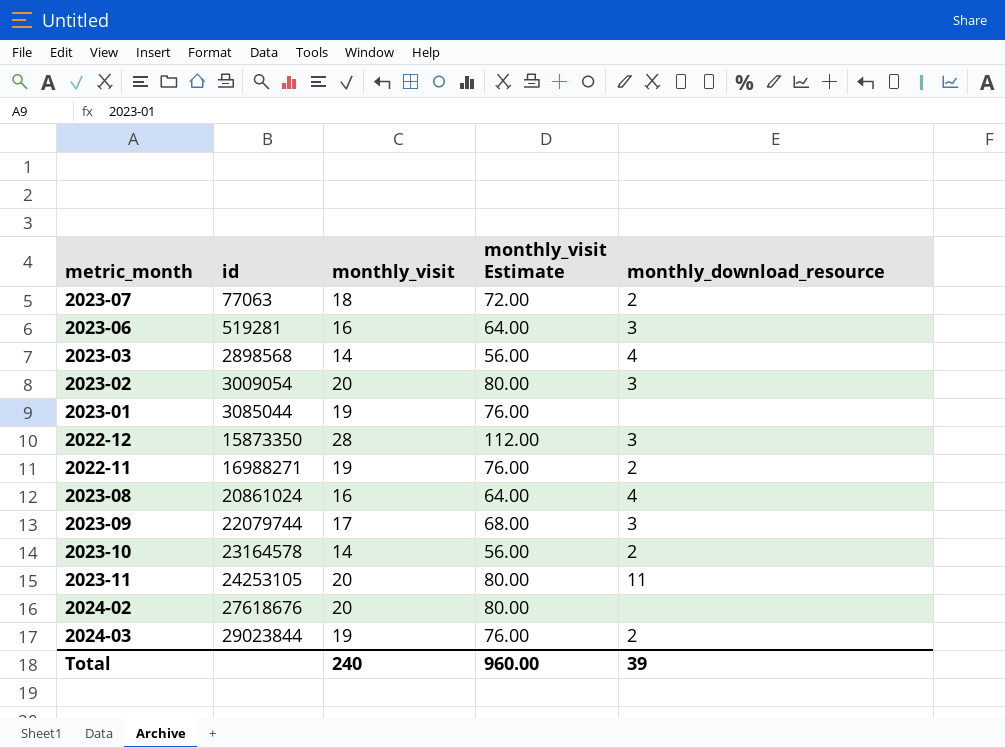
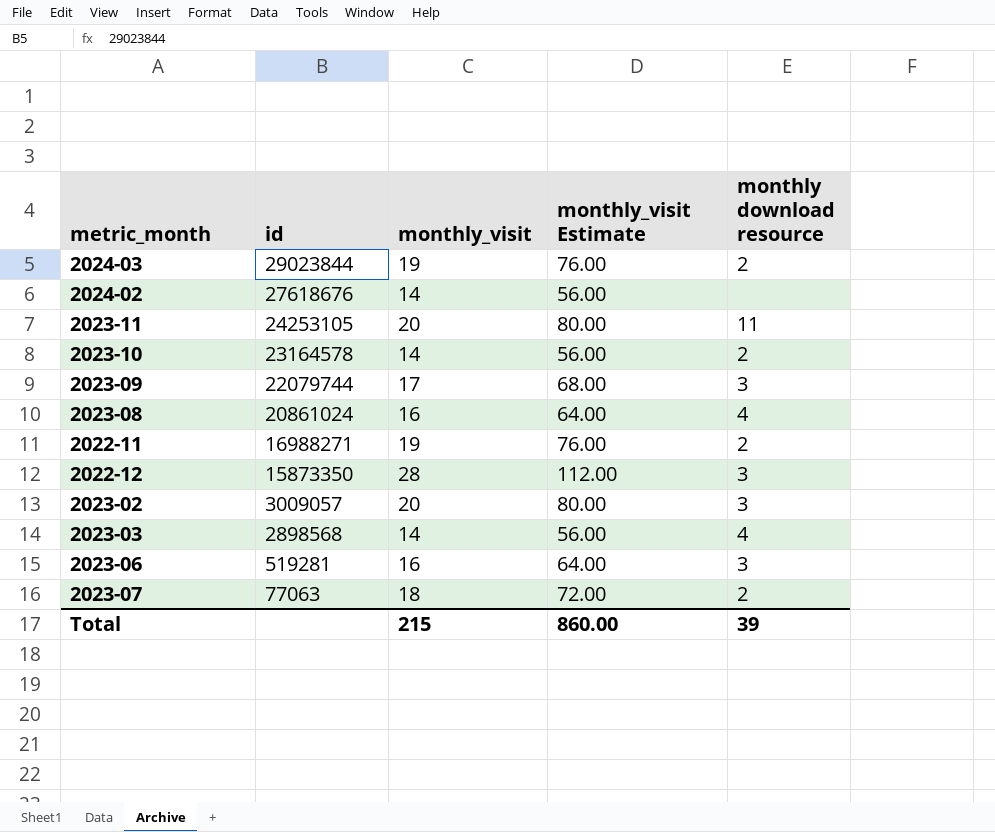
row order: id ascending -> id descending
column name: monthly_download_resource -> monthly download resource
row 2023-01: 3085044 | 19 | 76.00 | none -> none
2024-02 | monthly_visit: 20 -> 14
2024-02 | monthly_visit Estimate: 80.00 -> 56.00
2023-02 | id: 3009054 -> 3009057
Total | monthly_visit: 240 -> 215
Total | monthly_visit Estimate: 960.00 -> 860.00

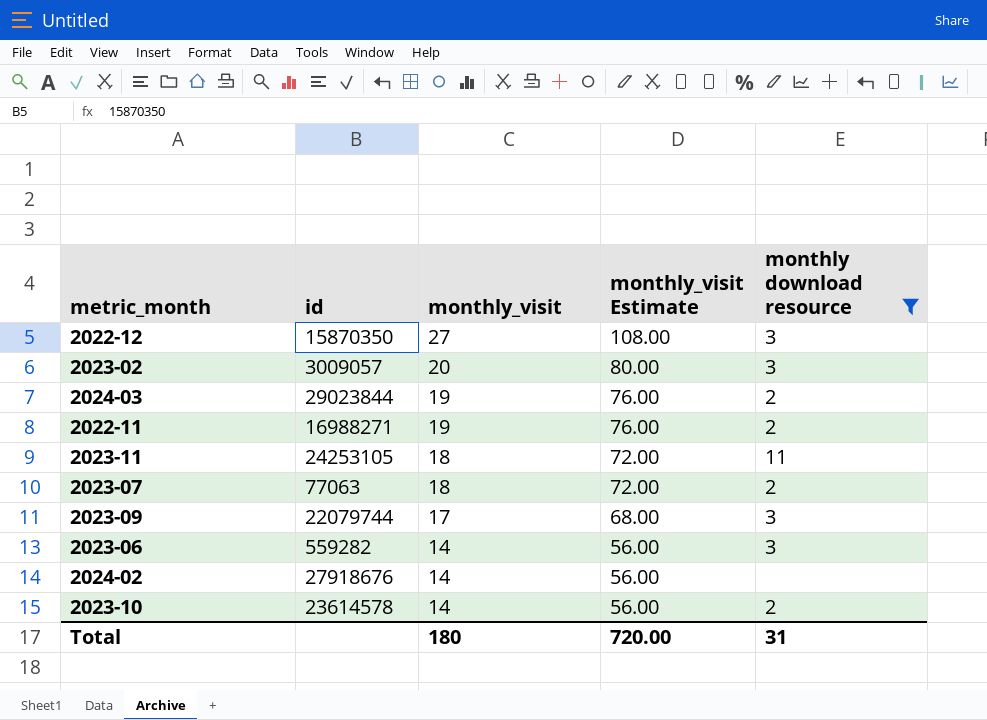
filter: none -> monthly download resource != 4
row order: id descending -> monthly_visit descending
2022-12 | id: 15873350 -> 15870350
2022-12 | monthly_visit: 28 -> 27
2022-12 | monthly_visit Estimate: 112.00 -> 108.00
2023-11 | monthly_visit: 20 -> 18
2023-11 | monthly_visit Estimate: 80.00 -> 72.00
2023-06 | id: 519281 -> 559282
2023-06 | monthly_visit: 16 -> 14
2023-06 | monthly_visit Estimate: 64.00 -> 56.00
2024-02 | id: 27618676 -> 27918676
2023-10 | id: 23164578 -> 23614578
Total | monthly_visit: 215 -> 180
Total | monthly_visit Estimate: 860.00 -> 720.00
Total | monthly download resource: 39 -> 31

